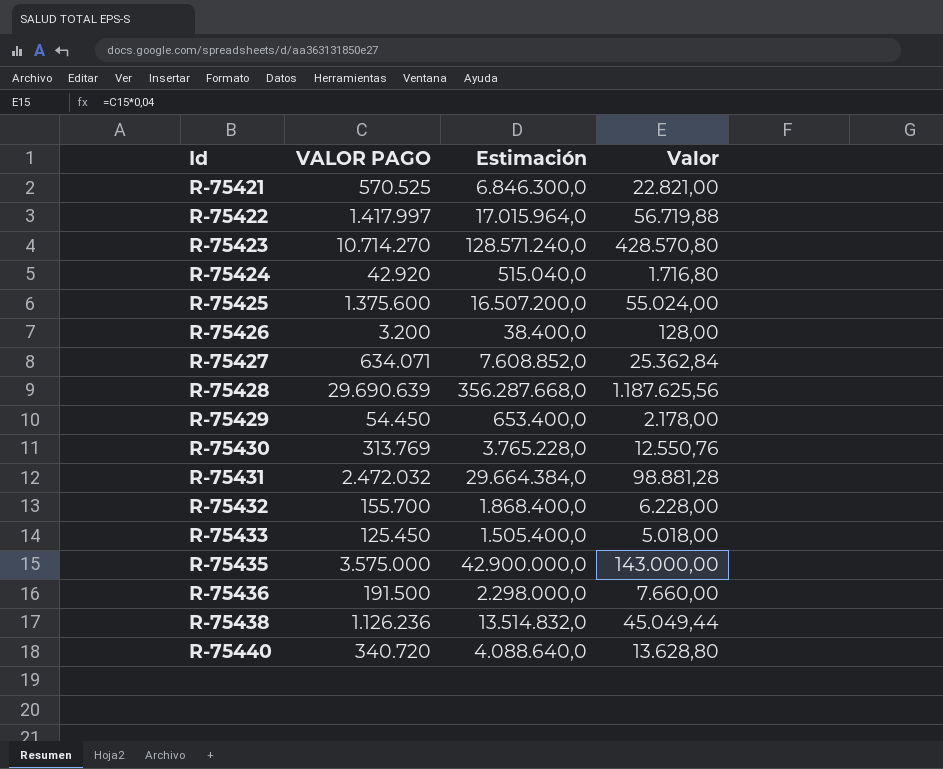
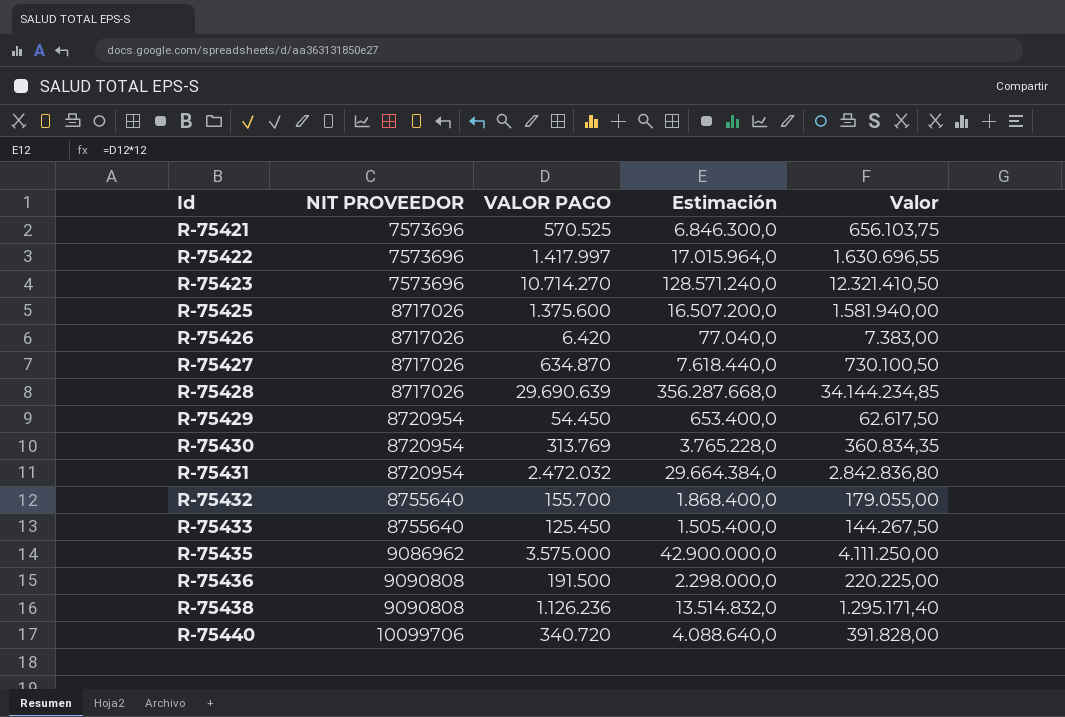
column NIT PROVEEDOR | position: none -> 2
column Valor | formula: [VALOR PAGO] * 0,04 -> [VALOR PAGO] * 1,15
row R-75424: 42.920 | 515.040,0 | 1.716,80 -> none
R-75426 | VALOR PAGO: 3.200 -> 6.420
R-75426 | Estimación: 38.400,0 -> 77.040,0
R-75427 | VALOR PAGO: 634.071 -> 634.870
R-75427 | Estimación: 7.608.852,0 -> 7.618.440,0

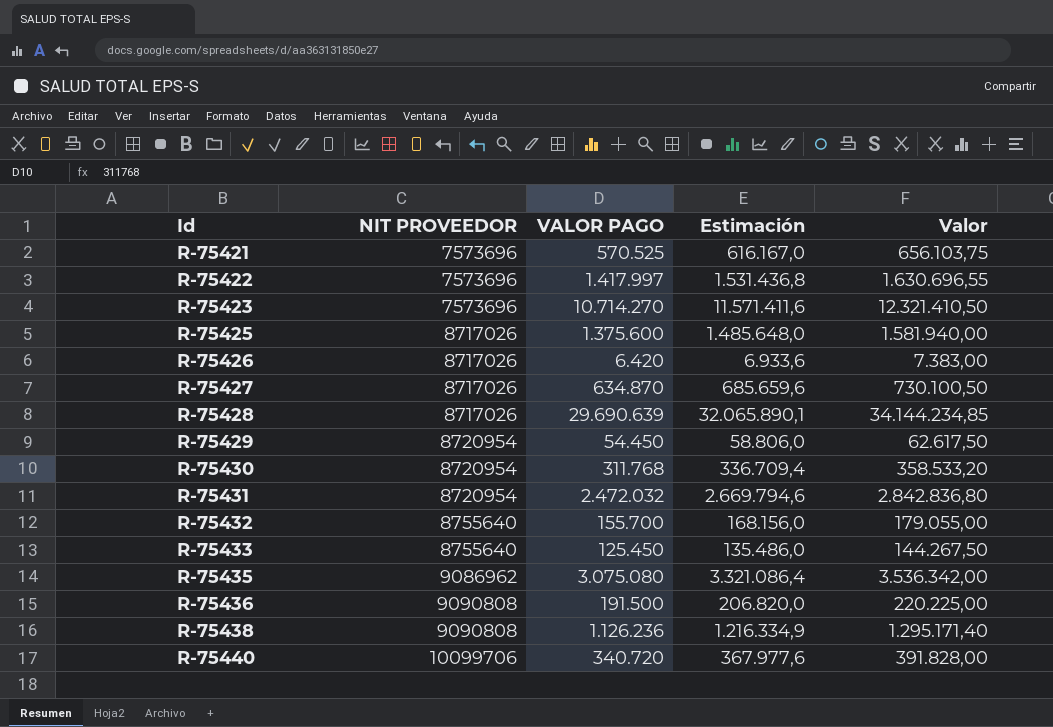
column Estimación | formula: [VALOR PAGO] * 12 -> [VALOR PAGO] * 1,08
R-75430 | VALOR PAGO: 313.769 -> 311.768
R-75430 | Valor: 360.834,35 -> 358.533,20
R-75435 | VALOR PAGO: 3.575.000 -> 3.075.080
R-75435 | Valor: 4.111.250,00 -> 3.536.342,00

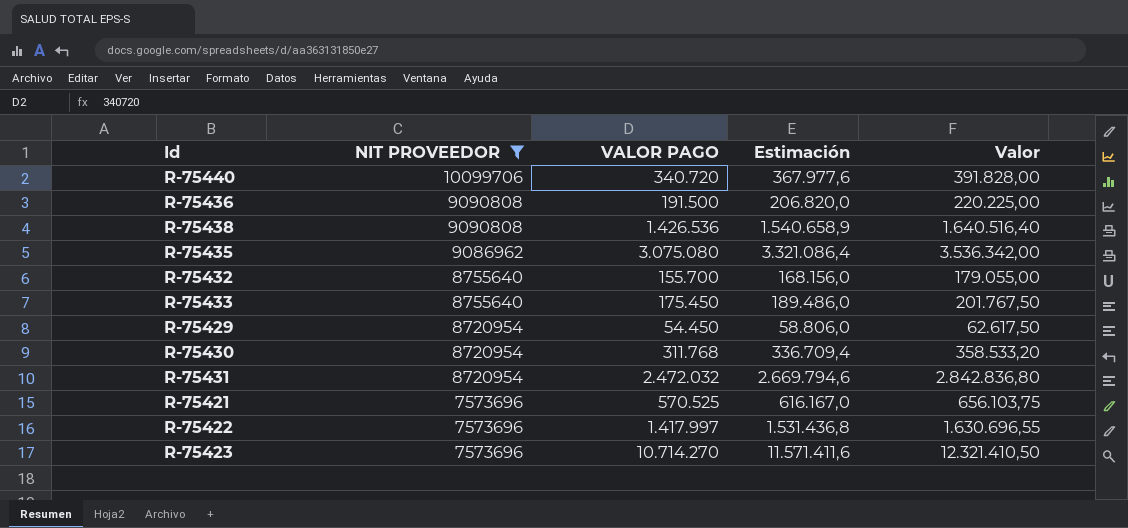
filter: none -> NIT PROVEEDOR != 8717026
row order: Id ascending -> NIT PROVEEDOR descending
R-75438 | VALOR PAGO: 1.126.236 -> 1.426.536
R-75438 | Estimación: 1.216.334,9 -> 1.540.658,9
R-75438 | Valor: 1.295.171,40 -> 1.640.516,40
R-75433 | VALOR PAGO: 125.450 -> 175.450
R-75433 | Estimación: 135.486,0 -> 189.486,0
R-75433 | Valor: 144.267,50 -> 201.767,50

